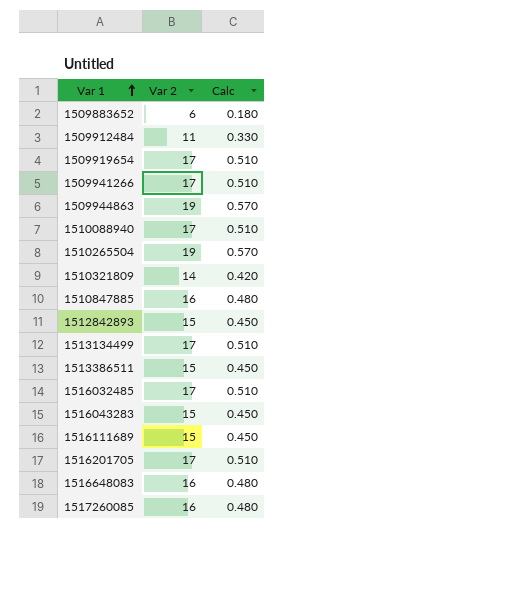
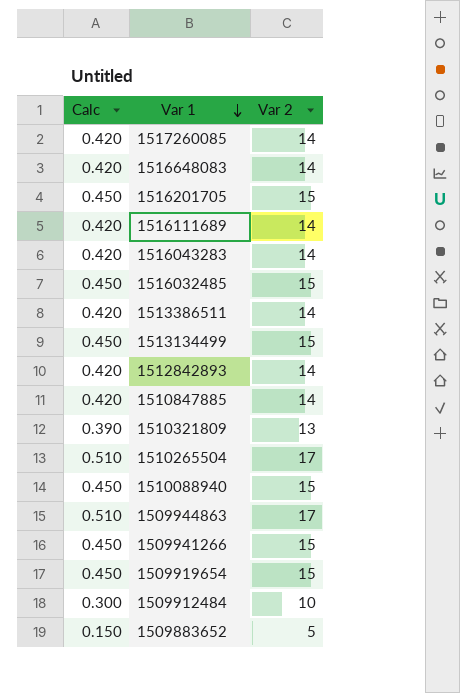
row order: Var 1 ascending -> Var 1 descending
column Calc | position: 3 -> 1
1517260085 | Calc: 0.480 -> 0.420
1517260085 | Var 2: 16 -> 14
1516648083 | Calc: 0.480 -> 0.420
1516648083 | Var 2: 16 -> 14
1516201705 | Calc: 0.510 -> 0.450
1516201705 | Var 2: 17 -> 15
1516111689 | Calc: 0.450 -> 0.420
1516111689 | Var 2: 15 -> 14
1516043283 | Calc: 0.450 -> 0.420
1516043283 | Var 2: 15 -> 14
1516032485 | Calc: 0.510 -> 0.450
1516032485 | Var 2: 17 -> 15
1513386511 | Calc: 0.450 -> 0.420
1513386511 | Var 2: 15 -> 14
1513134499 | Calc: 0.510 -> 0.450
1513134499 | Var 2: 17 -> 15
1512842893 | Calc: 0.450 -> 0.420
1512842893 | Var 2: 15 -> 14
1510847885 | Calc: 0.480 -> 0.420
1510847885 | Var 2: 16 -> 14
1510321809 | Calc: 0.420 -> 0.390
1510321809 | Var 2: 14 -> 13
1510265504 | Calc: 0.570 -> 0.510
1510265504 | Var 2: 19 -> 17
1510088940 | Calc: 0.510 -> 0.450
1510088940 | Var 2: 17 -> 15
1509944863 | Calc: 0.570 -> 0.510
1509944863 | Var 2: 19 -> 17
1509941266 | Calc: 0.510 -> 0.450
1509941266 | Var 2: 17 -> 15
1509919654 | Calc: 0.510 -> 0.450
1509919654 | Var 2: 17 -> 15
1509912484 | Calc: 0.330 -> 0.300
1509912484 | Var 2: 11 -> 10
1509883652 | Calc: 0.180 -> 0.150
1509883652 | Var 2: 6 -> 5

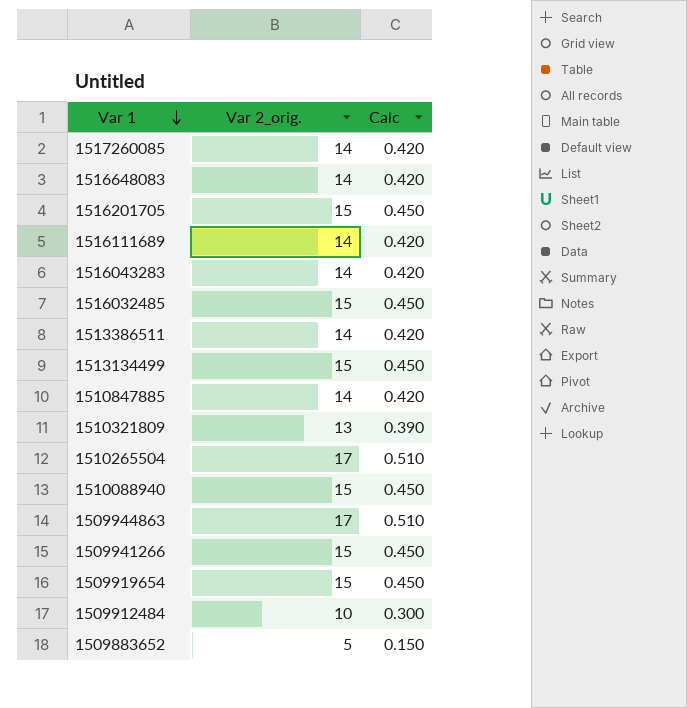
column name: Var 2 -> Var 2_orig.
column Calc | position: 1 -> 3
row 1512842893: 0.420 | 14 -> none

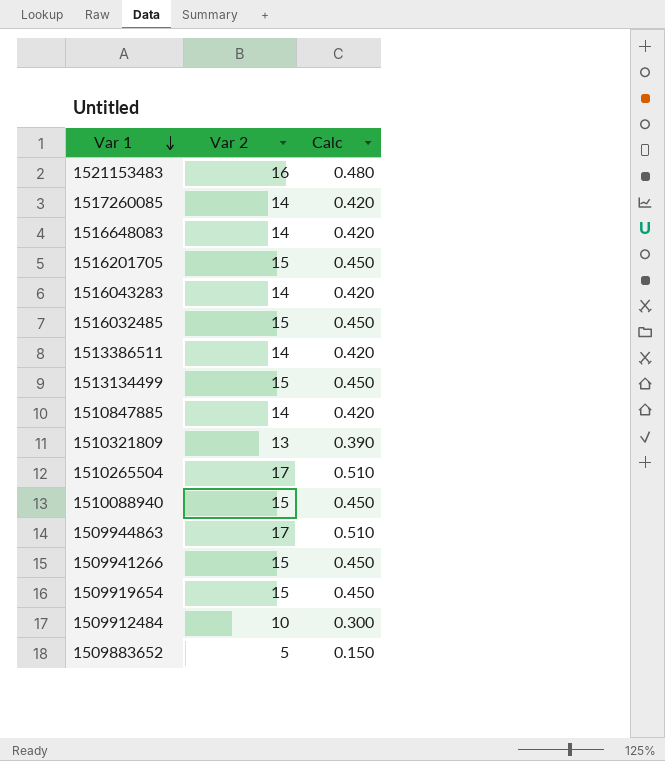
column name: Var 2_orig. -> Var 2
row 1516111689: 14 | 0.420 -> none
row 1521153483: none -> 16 | 0.480

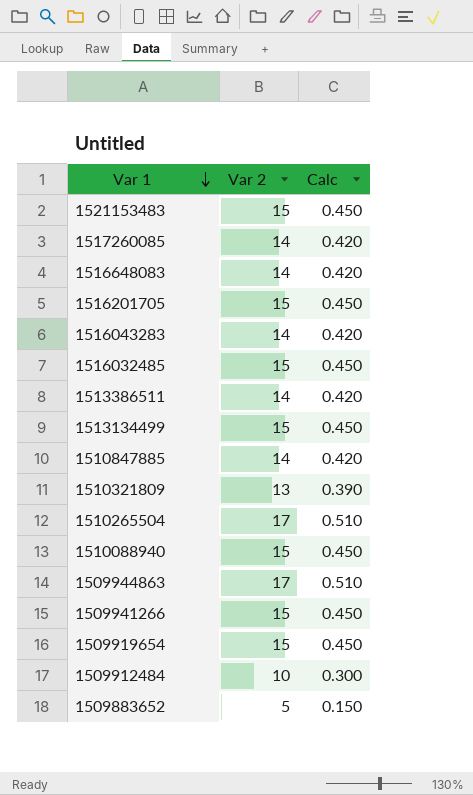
1521153483 | Var 2: 16 -> 15
1521153483 | Calc: 0.480 -> 0.450

